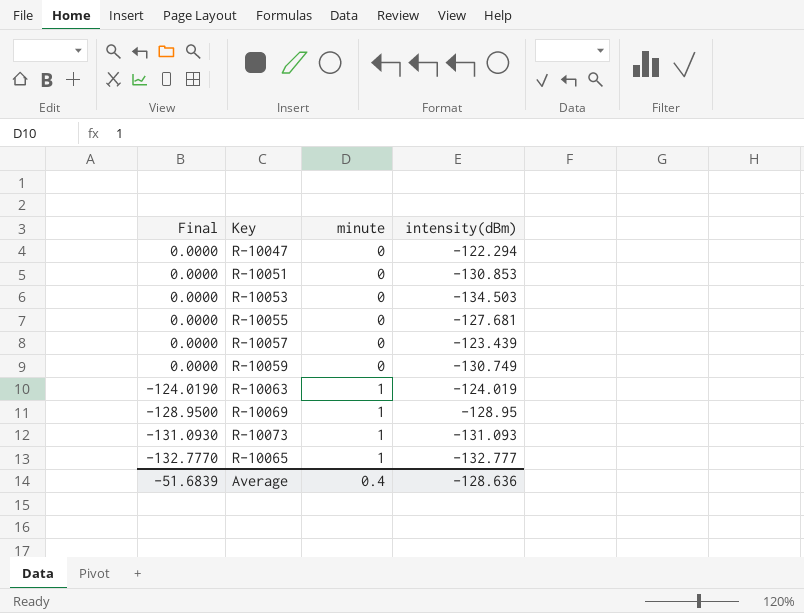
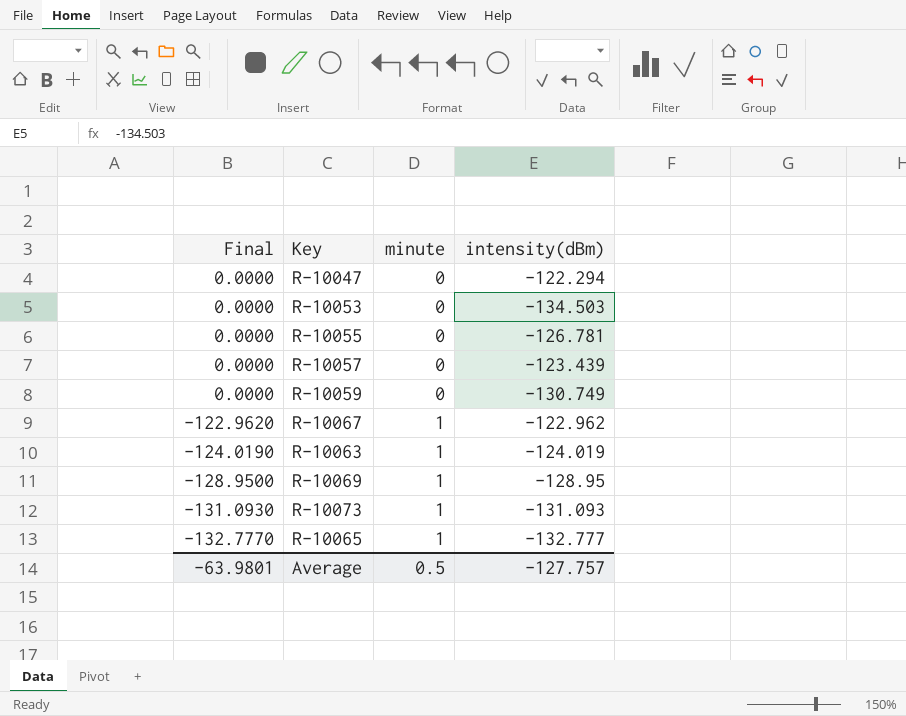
row R-10051: 0.0000 | 0 | -130.853 -> none
R-10055 | intensity(dBm): -127.681 -> -126.781
row R-10067: none -> -122.9620 | 1 | -122.962
Average | Final: -51.6839 -> -63.9801
Average | minute: 0.4 -> 0.5
Average | intensity(dBm): -128.636 -> -127.757

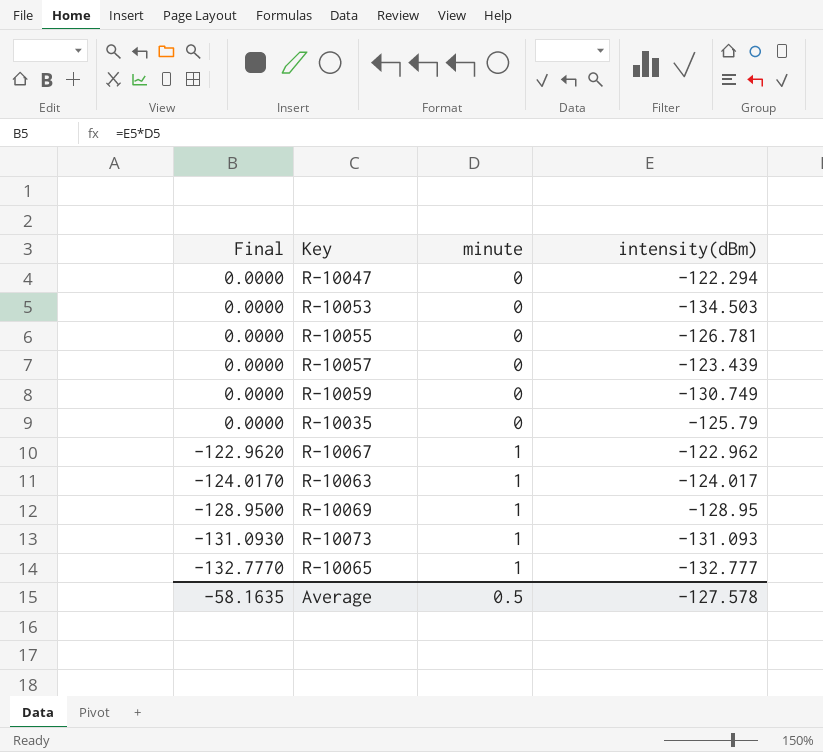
row R-10035: none -> 0.0000 | 0 | -125.79
R-10063 | Final: -124.0190 -> -124.0170
R-10063 | intensity(dBm): -124.019 -> -124.017
Average | Final: -63.9801 -> -58.1635
Average | intensity(dBm): -127.757 -> -127.578

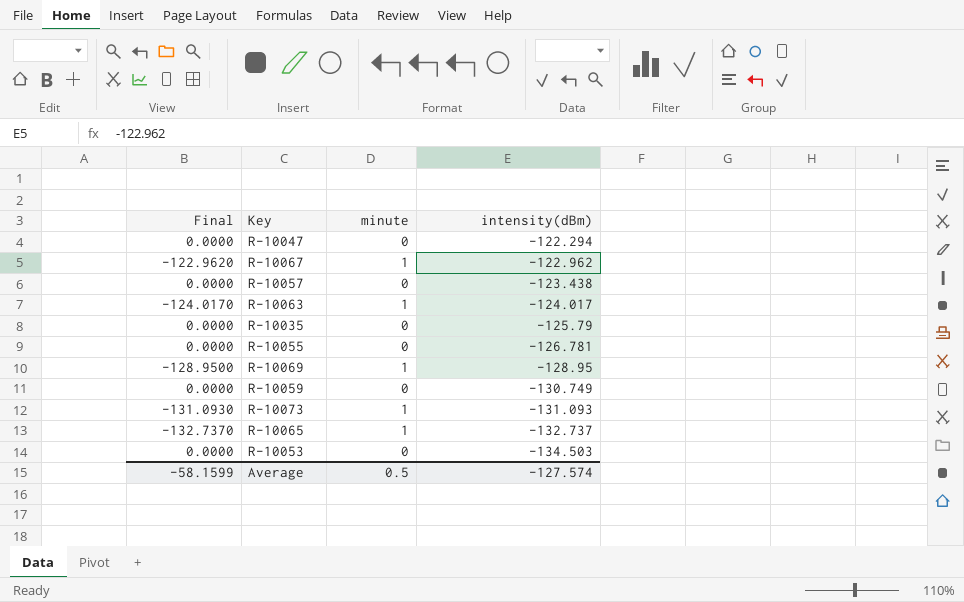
row order: Final descending -> intensity(dBm) descending
R-10057 | intensity(dBm): -123.439 -> -123.438
R-10065 | Final: -132.7770 -> -132.7370
R-10065 | intensity(dBm): -132.777 -> -132.737
Average | Final: -58.1635 -> -58.1599
Average | intensity(dBm): -127.578 -> -127.574

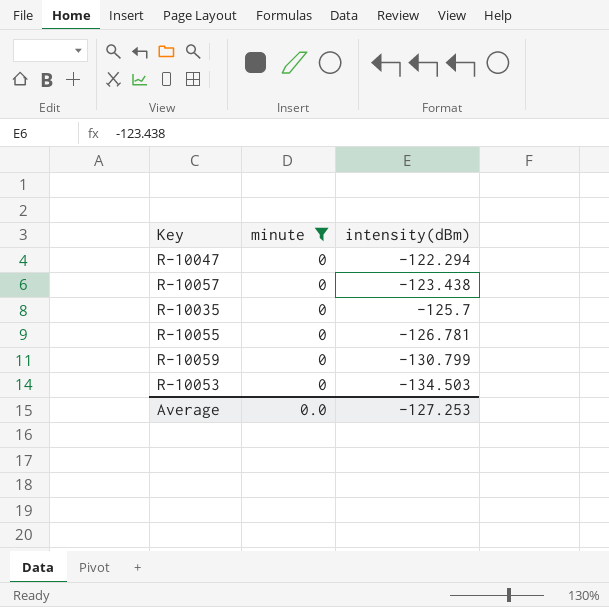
filter: none -> minute = 0
column Final | formula: [minute] * [intensity(dBm)] -> none
R-10035 | intensity(dBm): -125.79 -> -125.7
R-10059 | intensity(dBm): -130.749 -> -130.799
Average | minute: 0.5 -> 0.0
Average | intensity(dBm): -127.574 -> -127.253

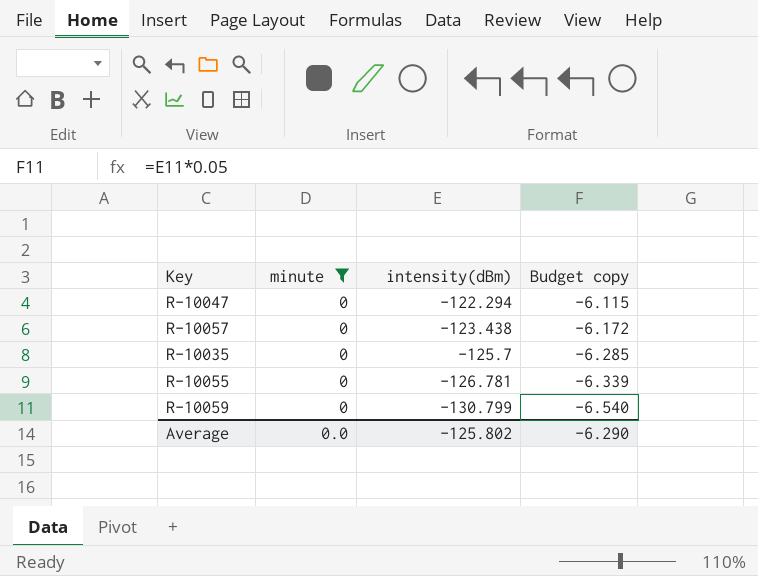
column Budget copy | formula: none -> [intensity(dBm)] * 0.05
row R-10053: 0 | -134.503 -> none
Average | intensity(dBm): -127.253 -> -125.802

